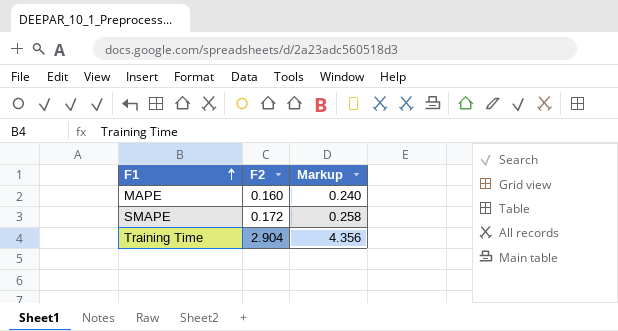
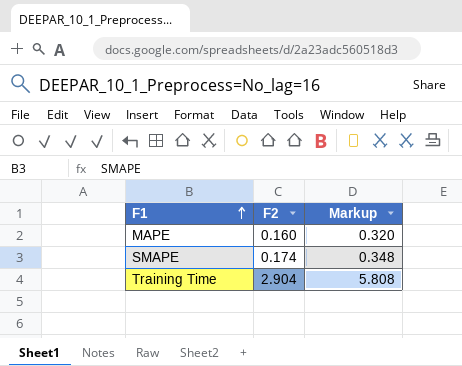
column Markup | formula: [F2] * 1.5 -> [F2] * 2
SMAPE | F2: 0.172 -> 0.174

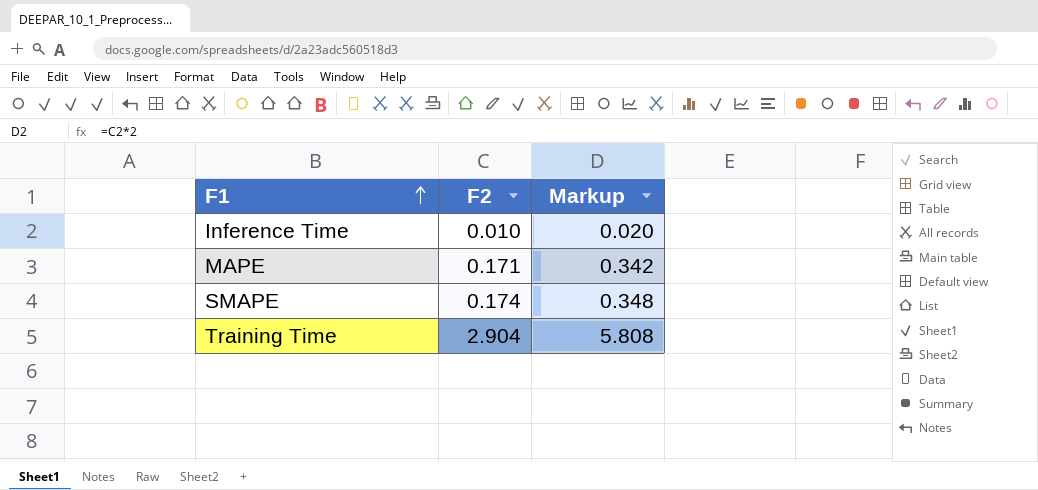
row Inference Time: none -> 0.010 | 0.020
MAPE | F2: 0.160 -> 0.171
MAPE | Markup: 0.320 -> 0.342

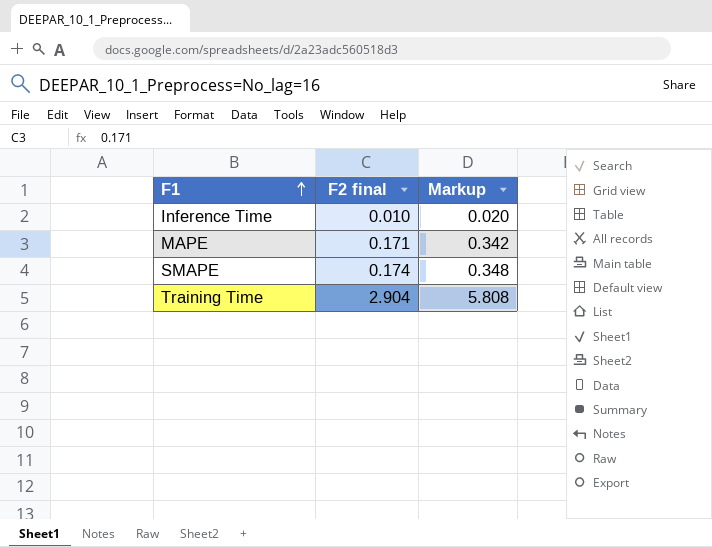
column name: F2 -> F2 final

